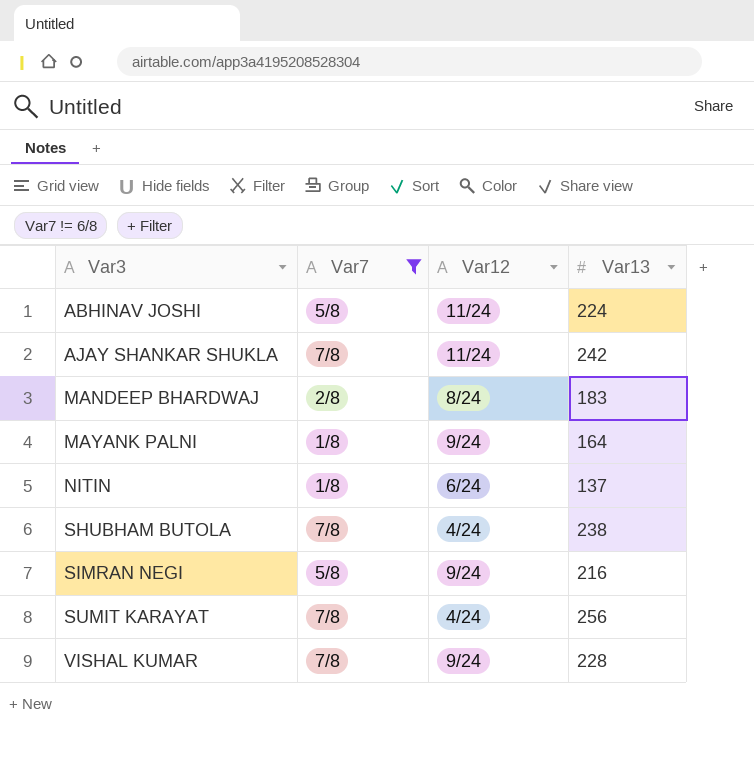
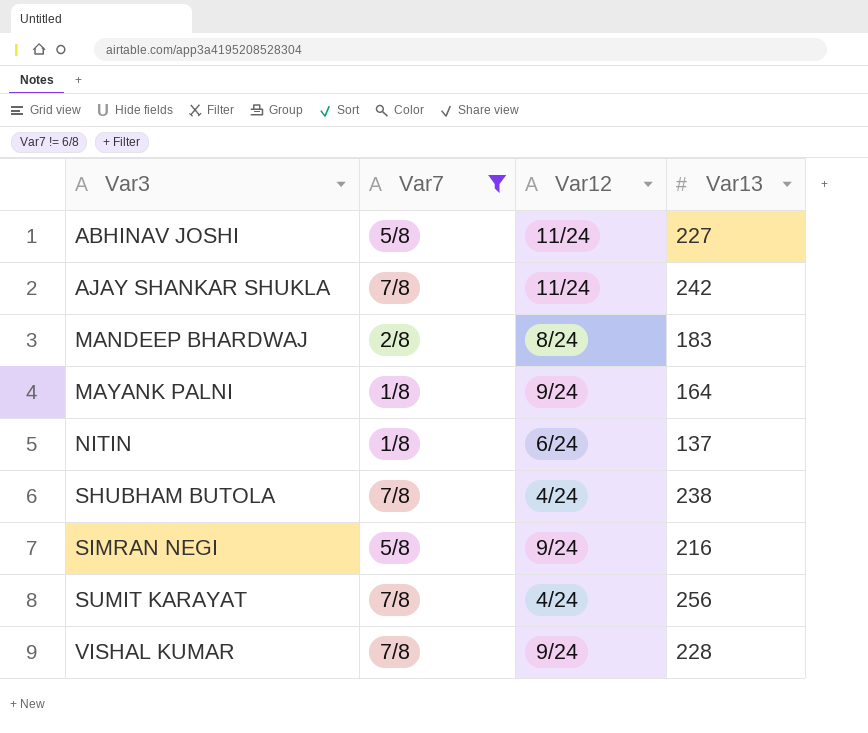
ABHINAV JOSHI | Var13: 224 -> 227

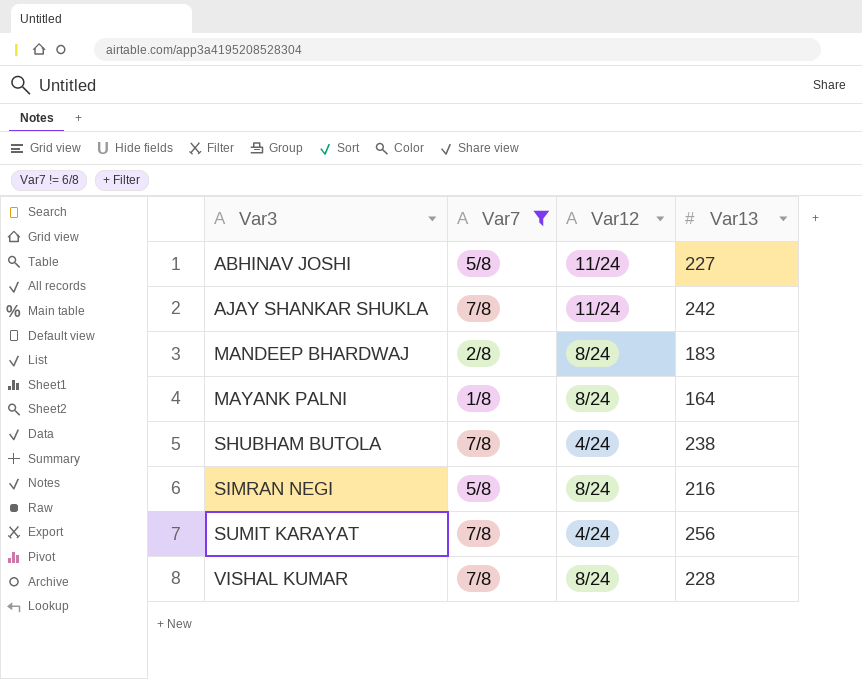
row NITIN: 1/8 | 6/24 | 137 -> none
MAYANK PALNI | Var12: 9/24 -> 8/24
SIMRAN NEGI | Var12: 9/24 -> 8/24
VISHAL KUMAR | Var12: 9/24 -> 8/24

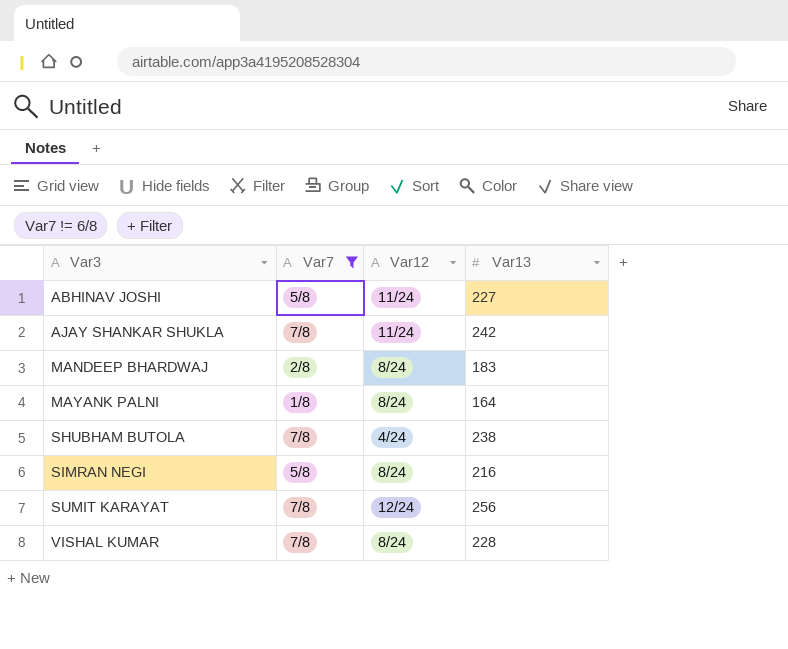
SUMIT KARAYAT | Var12: 4/24 -> 12/24

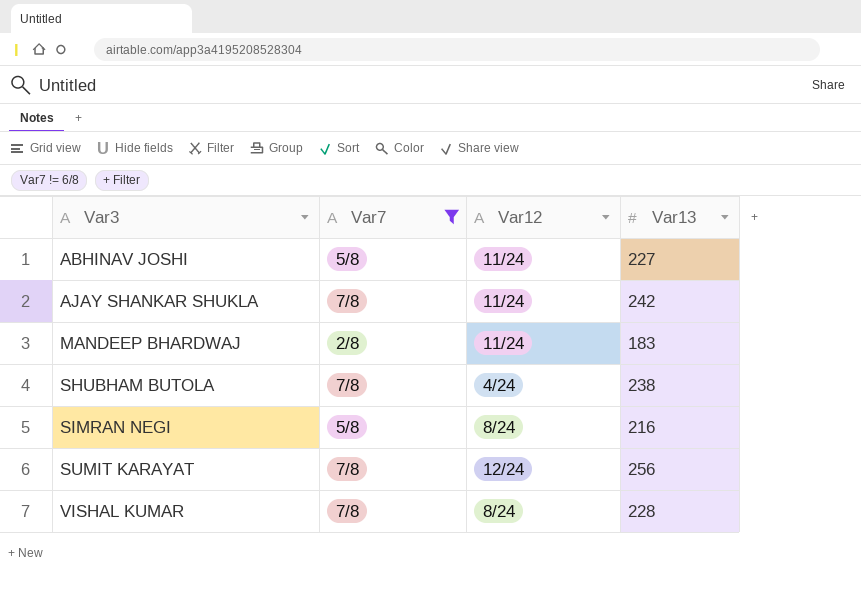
row MAYANK PALNI: 1/8 | 8/24 | 164 -> none
MANDEEP BHARDWAJ | Var12: 8/24 -> 11/24

